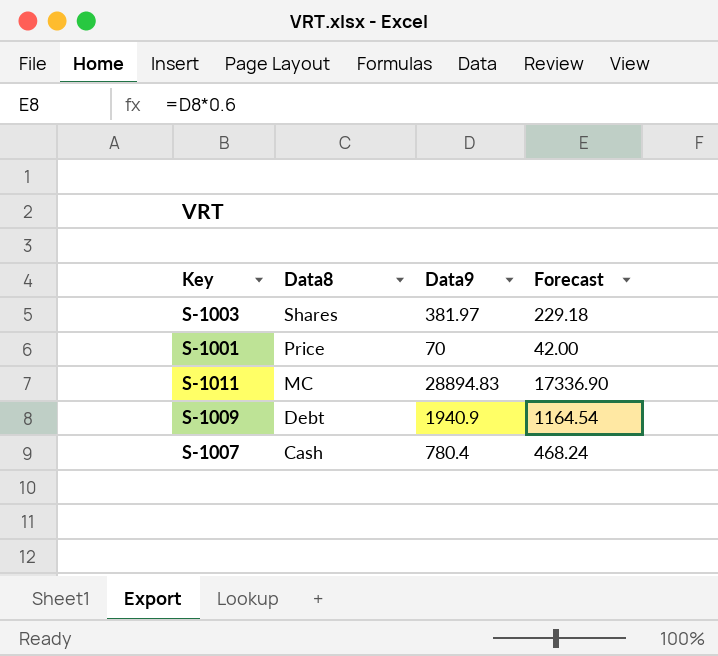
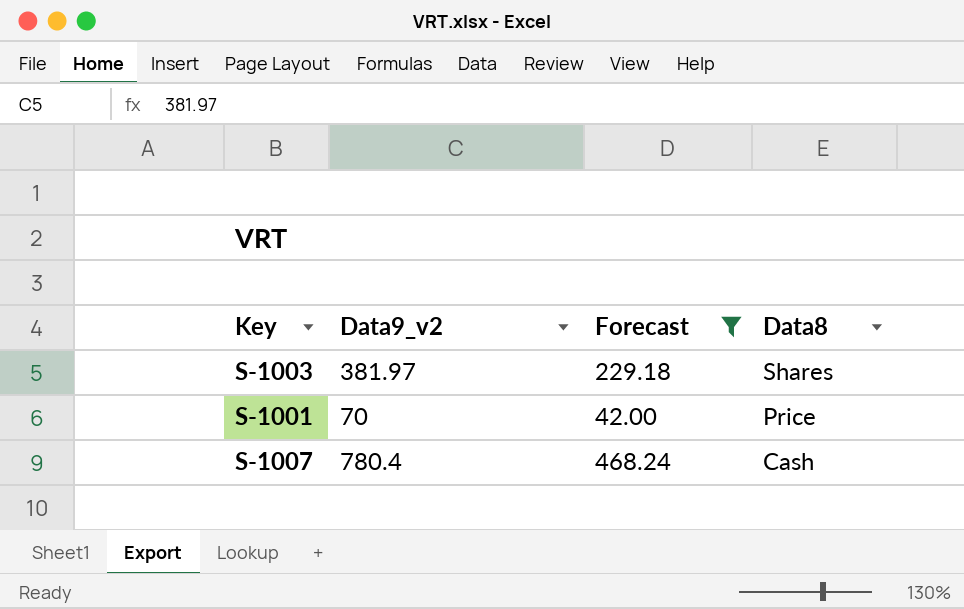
filter: none -> Forecast <= 468.24
column name: Data9 -> Data9_v2
column Data8 | position: 2 -> 4

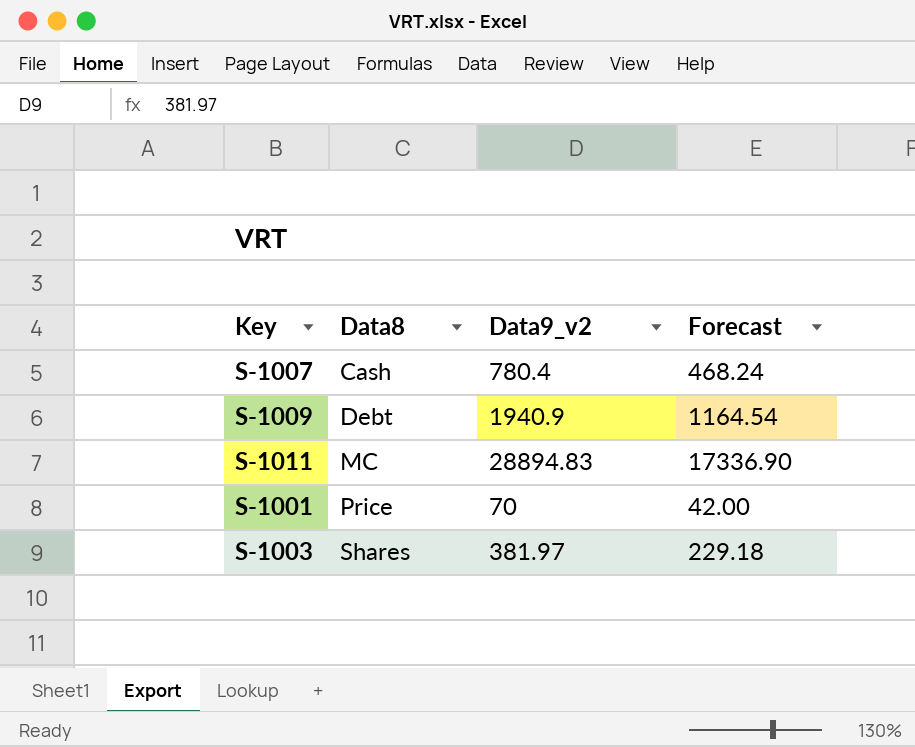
filter: Forecast <= 468.24 -> none
row order: Data8 descending -> Data8 ascending
column Data8 | position: 4 -> 2

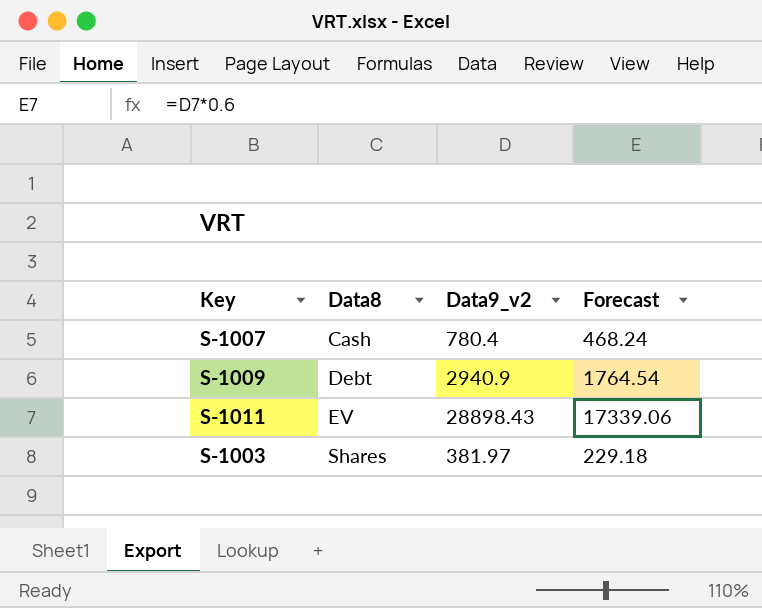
row S-1001: Price | 70 | 42.00 -> none
S-1009 | Data9_v2: 1940.9 -> 2940.9
S-1009 | Forecast: 1164.54 -> 1764.54
S-1011 | Data8: MC -> EV
S-1011 | Data9_v2: 28894.83 -> 28898.43
S-1011 | Forecast: 17336.90 -> 17339.06

